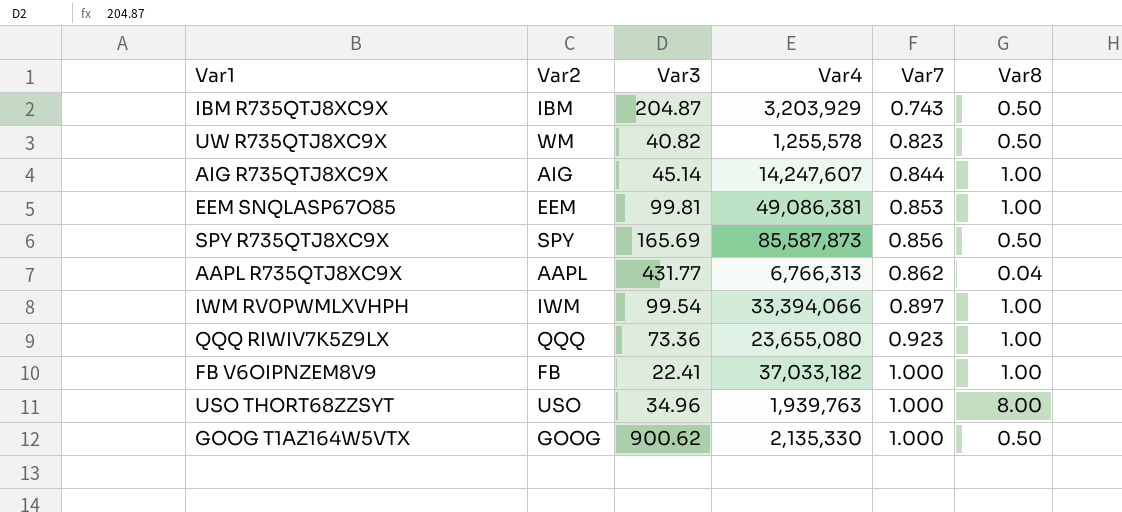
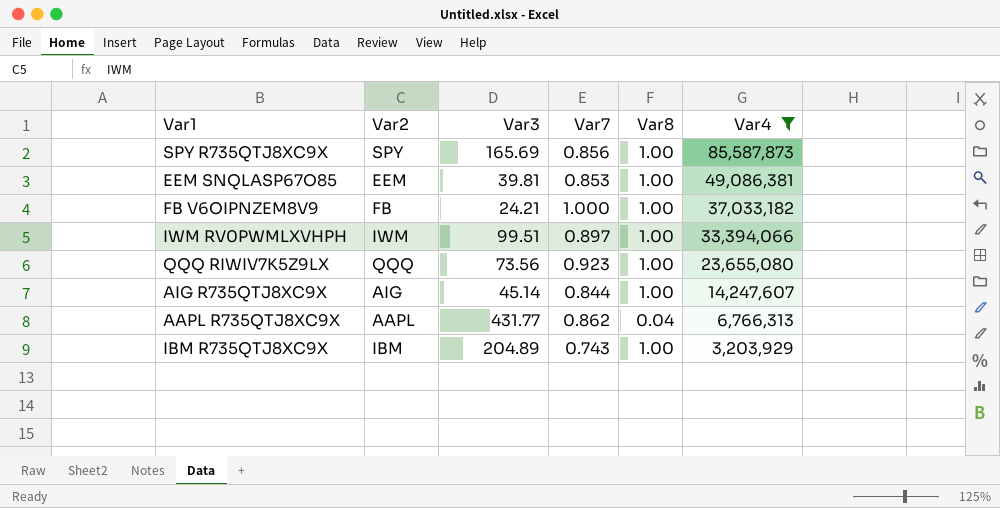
filter: none -> Var4 >= 3,203,929
row order: Var7 ascending -> Var4 descending
column Var4 | position: 4 -> 6
SPY R735QTJ8XC9X | Var8: 0.50 -> 1.00
EEM SNQLASP67O85 | Var3: 99.81 -> 39.81
FB V6OIPNZEM8V9 | Var3: 22.41 -> 24.21
IWM RV0PWMLXVHPH | Var3: 99.54 -> 99.51
QQQ RIWIV7K5Z9LX | Var3: 73.36 -> 73.56
IBM R735QTJ8XC9X | Var3: 204.87 -> 204.89
IBM R735QTJ8XC9X | Var8: 0.50 -> 1.00

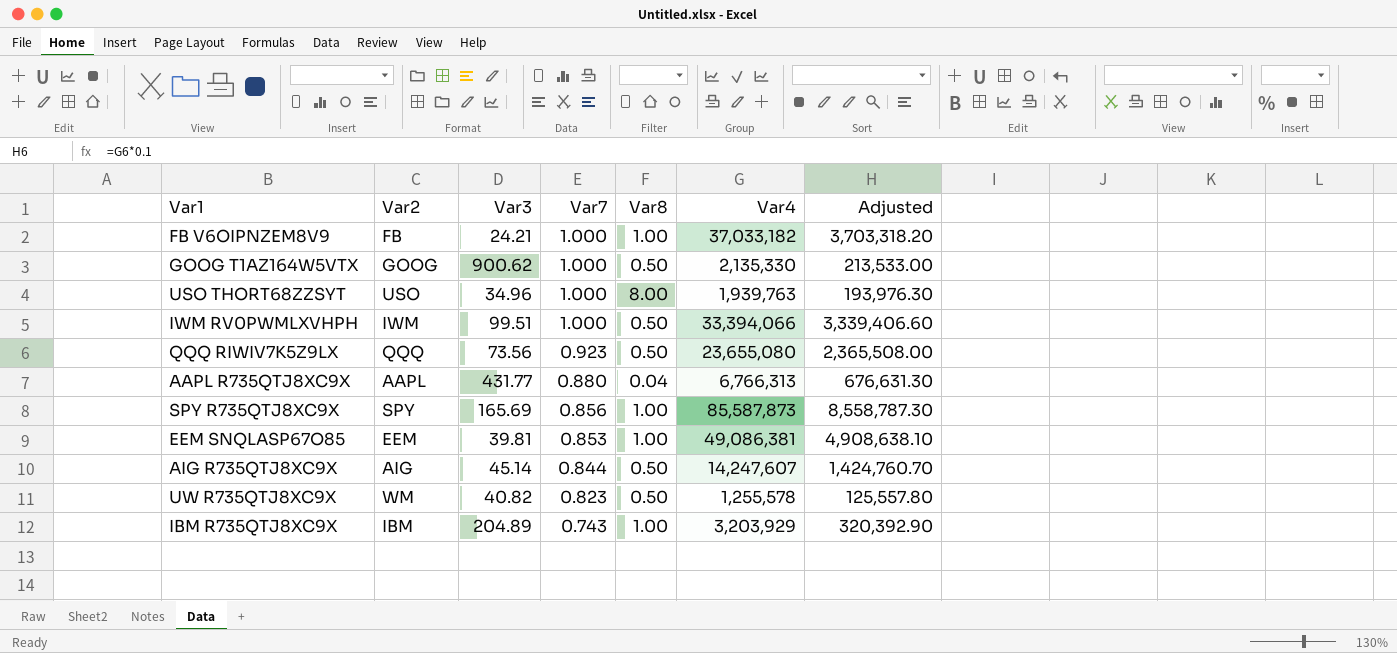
filter: Var4 >= 3,203,929 -> none
row order: Var4 descending -> Var7 descending
column Adjusted | formula: none -> [Var4] * 0.1
IWM RV0PWMLXVHPH | Var7: 0.897 -> 1.000
IWM RV0PWMLXVHPH | Var8: 1.00 -> 0.50
QQQ RIWIV7K5Z9LX | Var8: 1.00 -> 0.50
AAPL R735QTJ8XC9X | Var7: 0.862 -> 0.880
AIG R735QTJ8XC9X | Var8: 1.00 -> 0.50

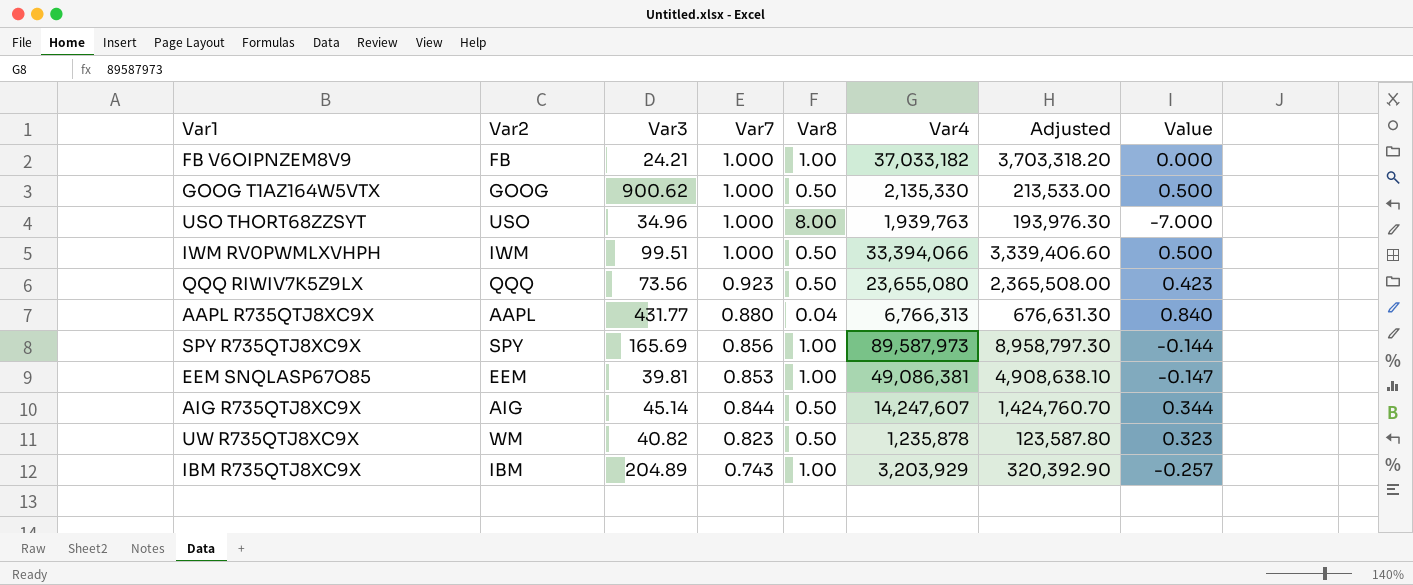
column Value | formula: none -> [Var7] - [Var8]
SPY R735QTJ8XC9X | Var4: 85,587,873 -> 89,587,973
SPY R735QTJ8XC9X | Adjusted: 8,558,787.30 -> 8,958,797.30
UW R735QTJ8XC9X | Var4: 1,255,578 -> 1,235,878
UW R735QTJ8XC9X | Adjusted: 125,557.80 -> 123,587.80

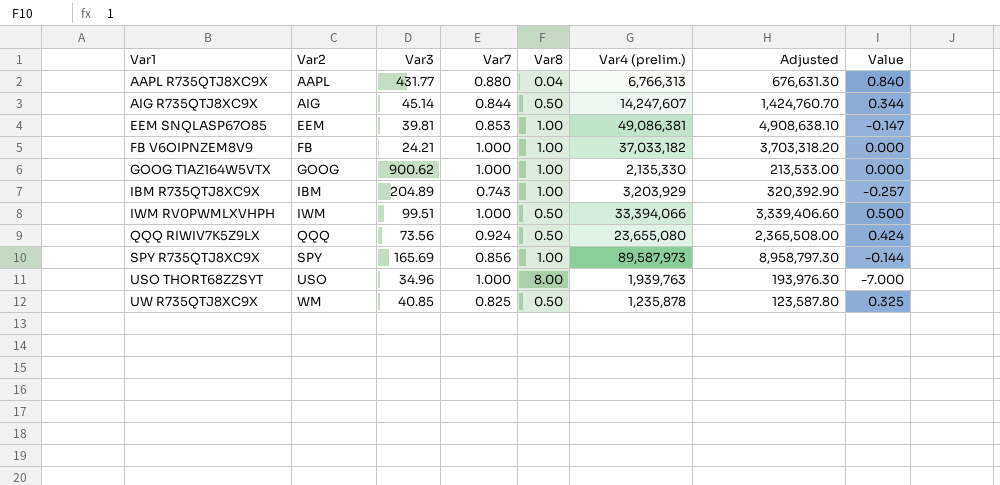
row order: Var7 descending -> Var1 ascending
column name: Var4 -> Var4 (prelim.)
GOOG T1AZ164W5VTX | Var8: 0.50 -> 1.00
GOOG T1AZ164W5VTX | Value: 0.500 -> 0.000
QQQ RIWIV7K5Z9LX | Var7: 0.923 -> 0.924
QQQ RIWIV7K5Z9LX | Value: 0.423 -> 0.424
UW R735QTJ8XC9X | Var3: 40.82 -> 40.85
UW R735QTJ8XC9X | Var7: 0.823 -> 0.825
UW R735QTJ8XC9X | Value: 0.323 -> 0.325

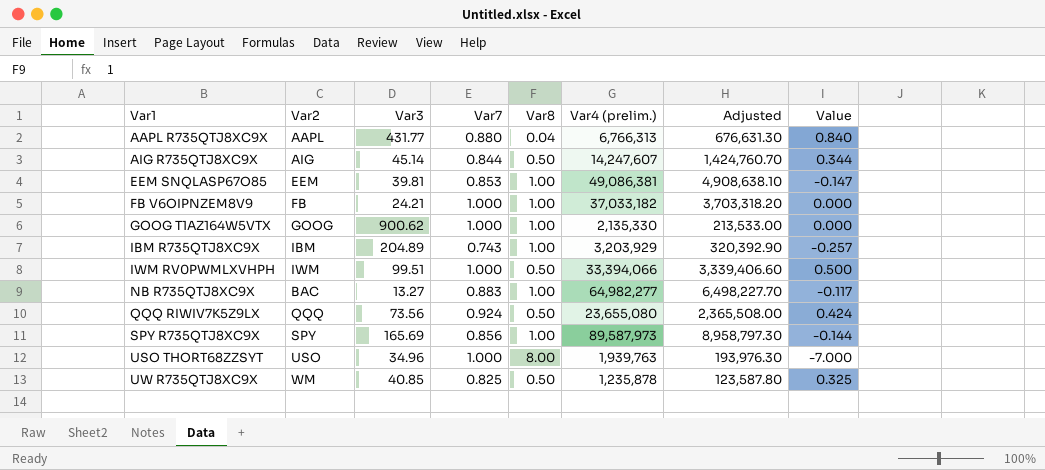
row NB R735QTJ8XC9X: none -> BAC | 13.27 | 0.883 | 1.00 | 64,982,277 | 6,498,227.70 | -0.117

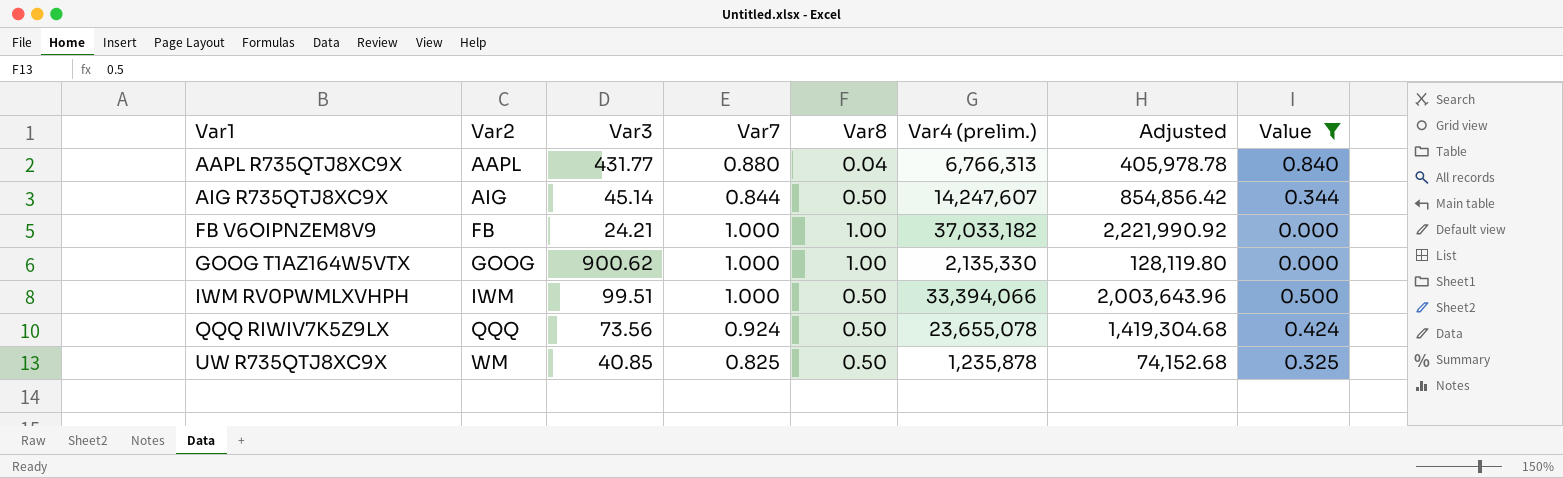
filter: none -> Value >= 0.000
column Adjusted | formula: [Var4 (prelim.)] * 0.1 -> [Var4 (prelim.)] * 0.06
QQQ RIWIV7K5Z9LX | Var4 (prelim.): 23,655,080 -> 23,655,078

